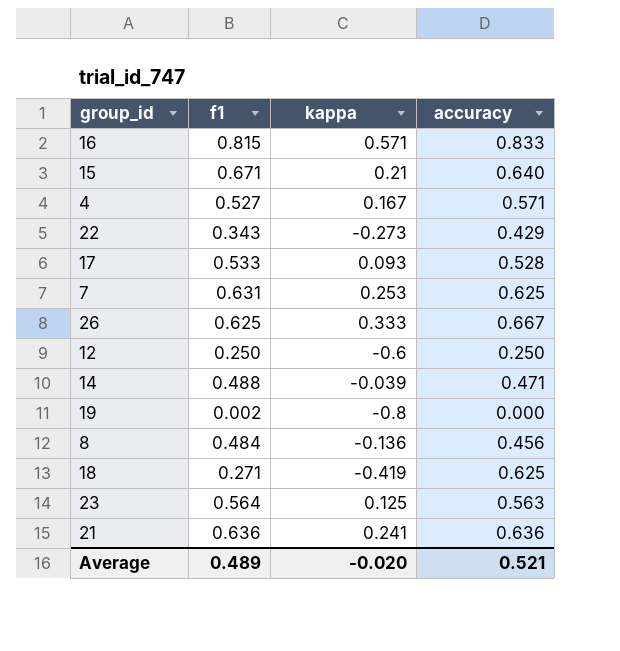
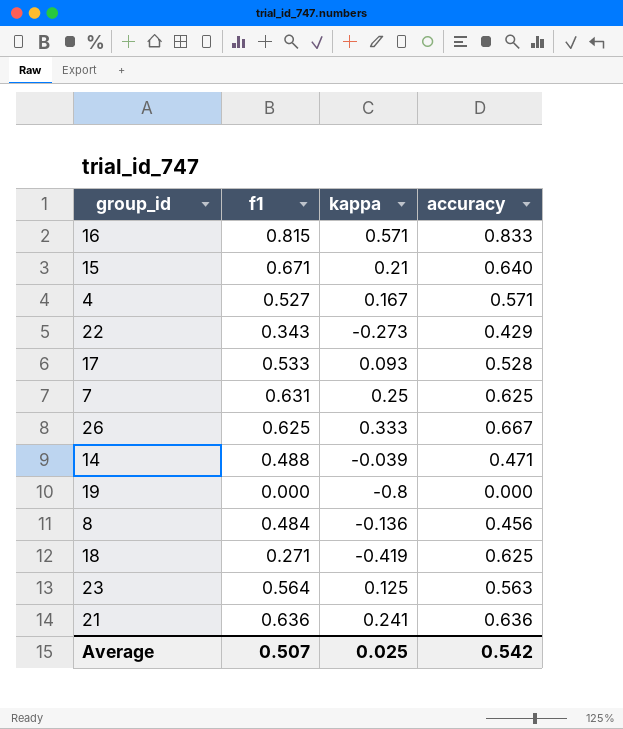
row 12: 0.250 | -0.6 | 0.250 -> none
7 | kappa: 0.253 -> 0.25
19 | f1: 0.002 -> 0.000
Average | f1: 0.489 -> 0.507
Average | kappa: -0.020 -> 0.025
Average | accuracy: 0.521 -> 0.542

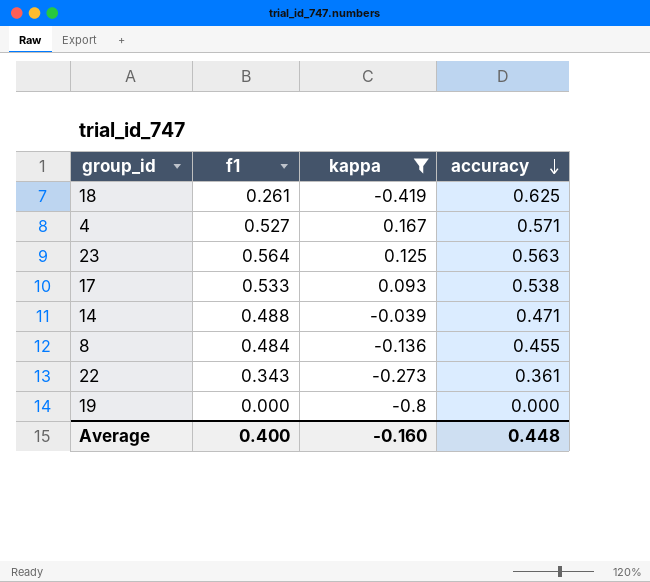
filter: none -> kappa <= 0.167
row order: none -> accuracy descending
18 | f1: 0.271 -> 0.261
17 | accuracy: 0.528 -> 0.538
8 | accuracy: 0.456 -> 0.455
22 | accuracy: 0.429 -> 0.361
Average | f1: 0.507 -> 0.400
Average | kappa: 0.025 -> -0.160
Average | accuracy: 0.542 -> 0.448

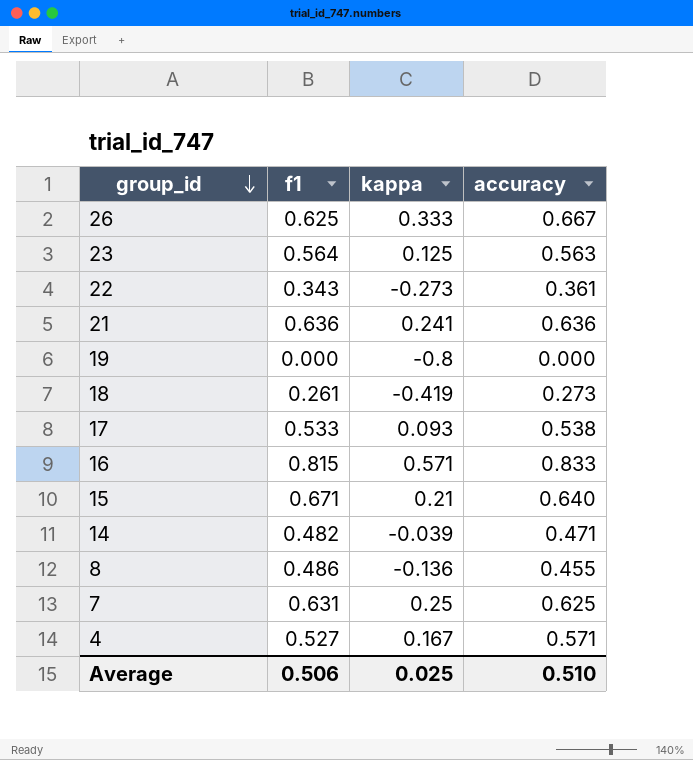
filter: kappa <= 0.167 -> none
row order: accuracy descending -> group_id descending
18 | accuracy: 0.625 -> 0.273
14 | f1: 0.488 -> 0.482
8 | f1: 0.484 -> 0.486
Average | f1: 0.400 -> 0.506
Average | kappa: -0.160 -> 0.025
Average | accuracy: 0.448 -> 0.510

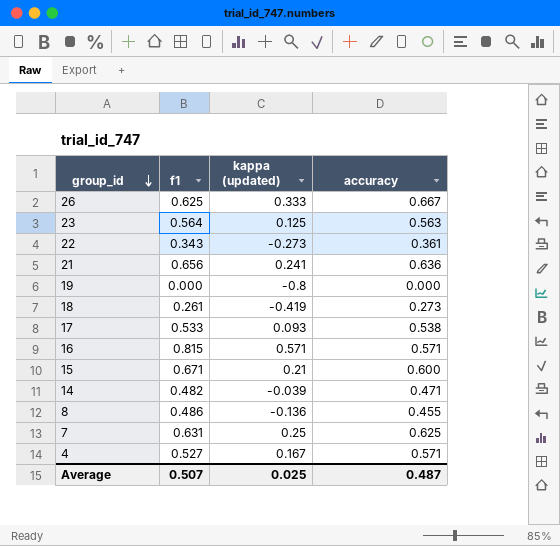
column name: kappa -> kappa (updated)
21 | f1: 0.636 -> 0.656
16 | accuracy: 0.833 -> 0.571
15 | accuracy: 0.640 -> 0.600
Average | f1: 0.506 -> 0.507
Average | accuracy: 0.510 -> 0.487

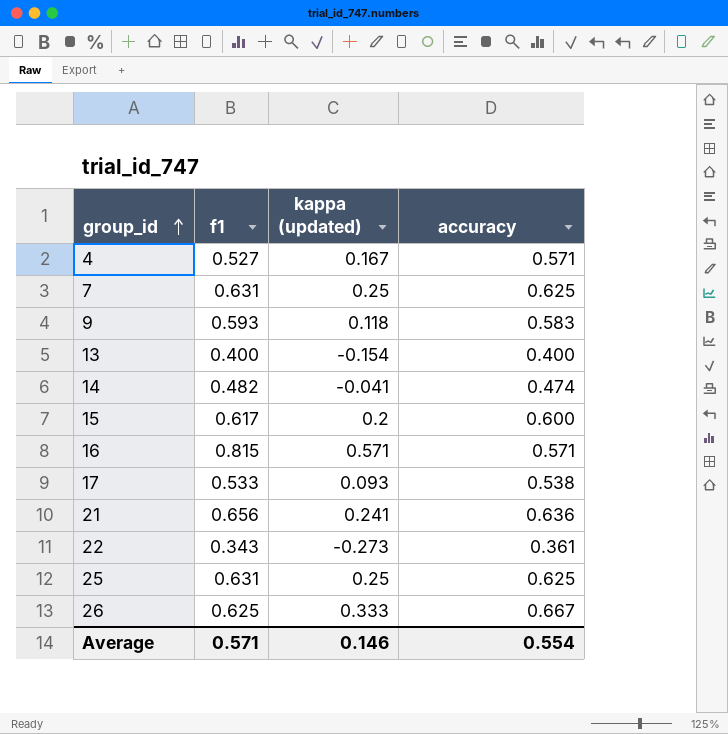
row order: group_id descending -> group_id ascending
row 23: 0.564 | 0.125 | 0.563 -> none
row 19: 0.000 | -0.8 | 0.000 -> none
row 18: 0.261 | -0.419 | 0.273 -> none
row 8: 0.486 | -0.136 | 0.455 -> none
row 9: none -> 0.593 | 0.118 | 0.583
row 13: none -> 0.400 | -0.154 | 0.400
14 | kappa (updated): -0.039 -> -0.041
14 | accuracy: 0.471 -> 0.474
15 | f1: 0.671 -> 0.617
15 | kappa (updated): 0.21 -> 0.2
row 25: none -> 0.631 | 0.25 | 0.625
Average | f1: 0.507 -> 0.571
Average | kappa (updated): 0.025 -> 0.146
Average | accuracy: 0.487 -> 0.554

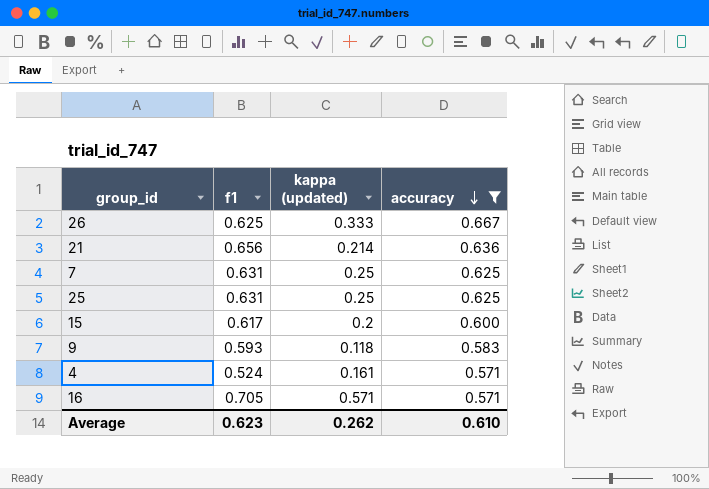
filter: none -> accuracy >= 0.571
row order: group_id ascending -> accuracy descending
21 | kappa (updated): 0.241 -> 0.214
4 | f1: 0.527 -> 0.524
4 | kappa (updated): 0.167 -> 0.161
16 | f1: 0.815 -> 0.705
Average | f1: 0.571 -> 0.623
Average | kappa (updated): 0.146 -> 0.262
Average | accuracy: 0.554 -> 0.610

